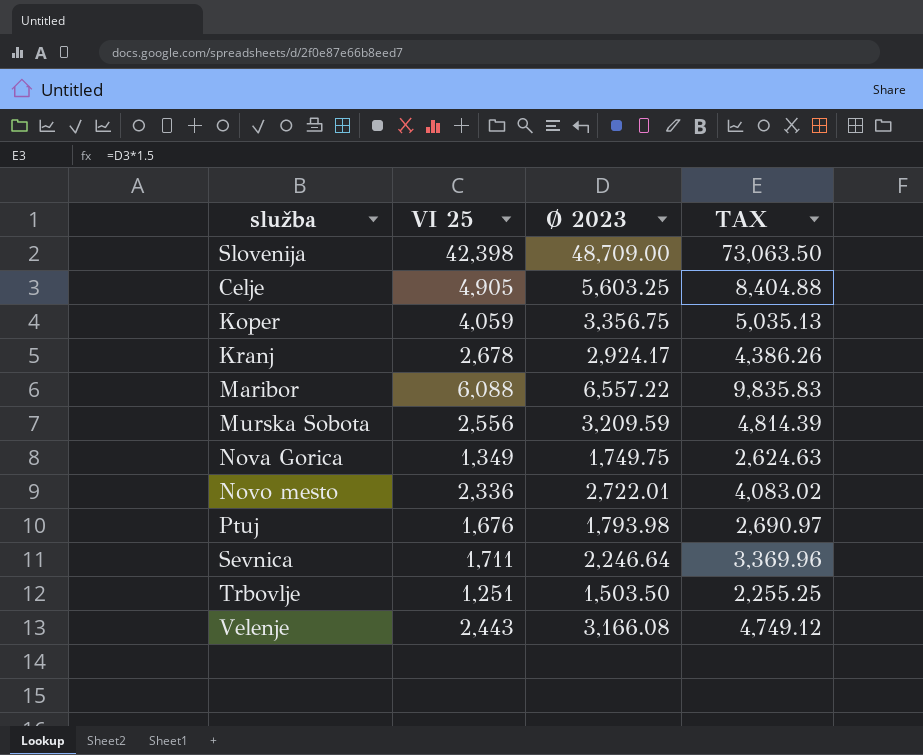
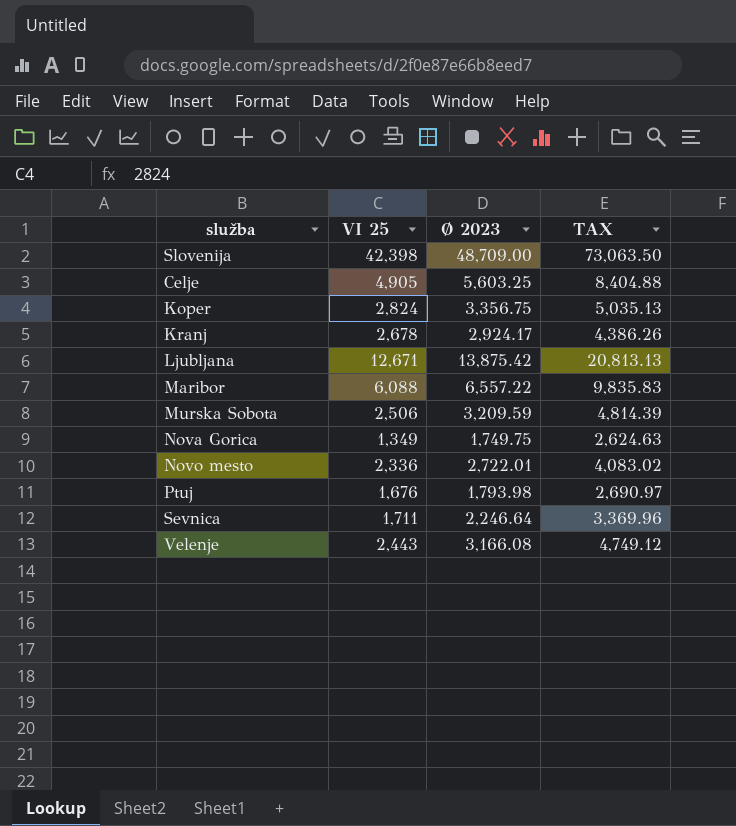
row Trbovlje: 1,251 | 1,503.50 | 2,255.25 -> none
Koper | VI 25: 4,059 -> 2,824
row Ljubljana: none -> 12,671 | 13,875.42 | 20,813.13
Murska Sobota | VI 25: 2,556 -> 2,506

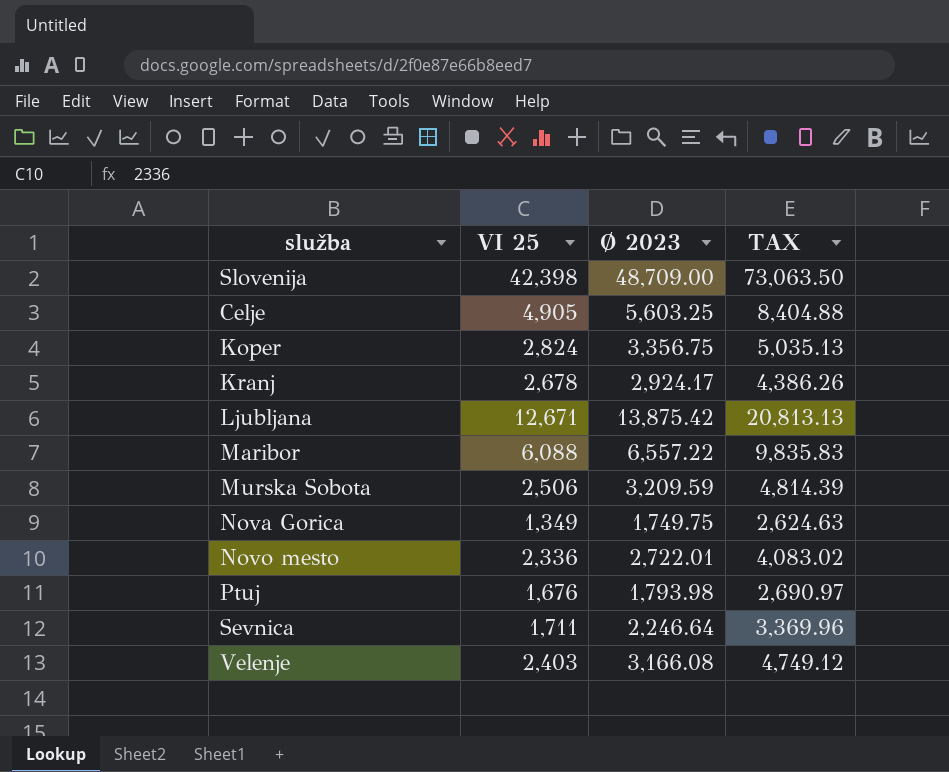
Velenje | VI 25: 2,443 -> 2,403

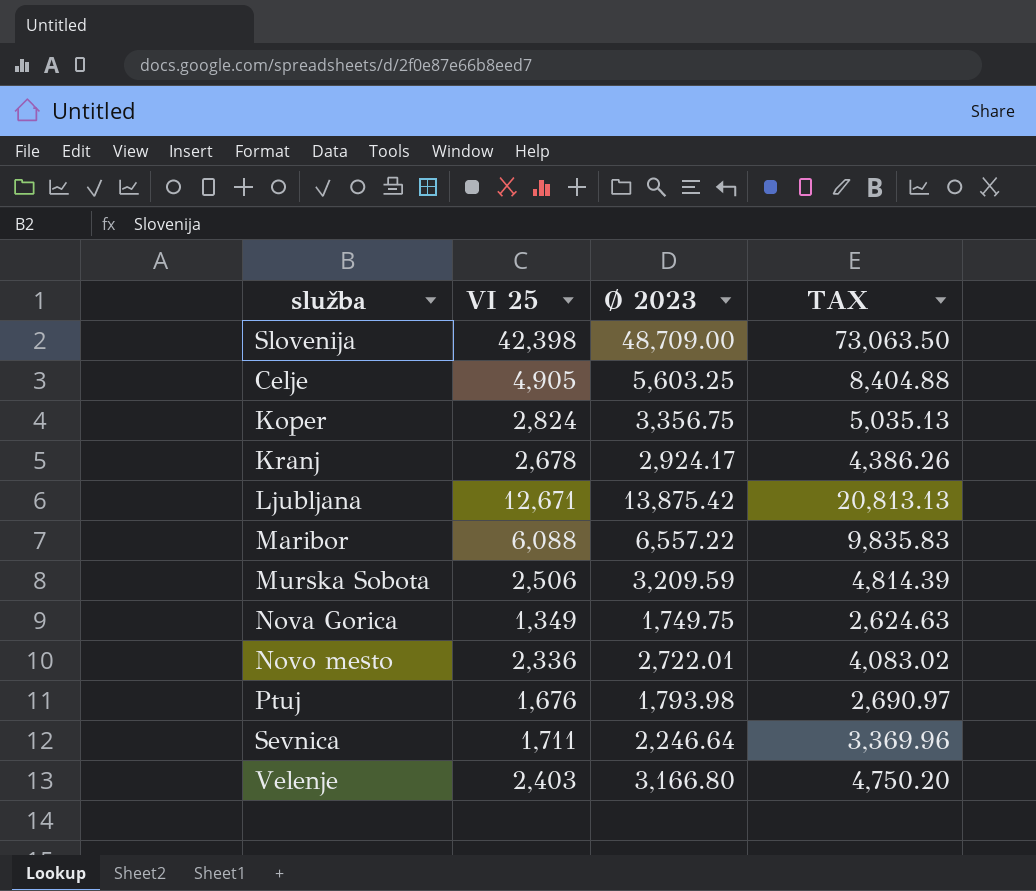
Velenje | Ø 2023: 3,166.08 -> 3,166.80
Velenje | TAX: 4,749.12 -> 4,750.20

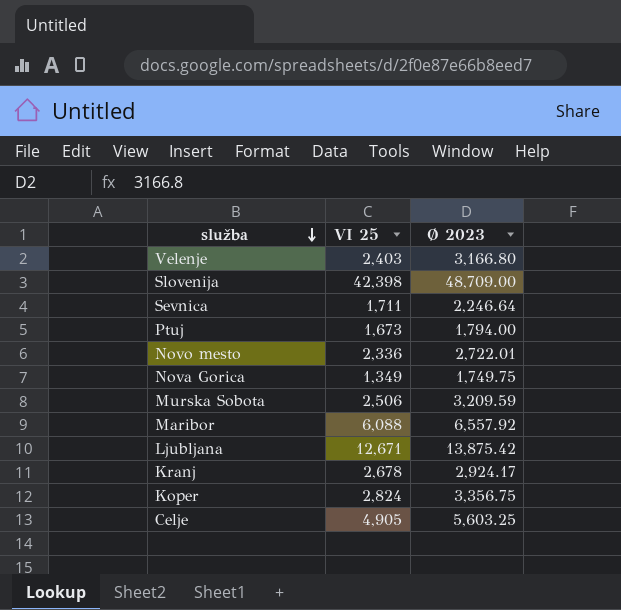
row order: none -> služba descending
column TAX | formula: [Ø 2023] * 1.5 -> none
Ptuj | VI 25: 1,676 -> 1,673
Ptuj | Ø 2023: 1,793.98 -> 1,794.00
Maribor | Ø 2023: 6,557.22 -> 6,557.92

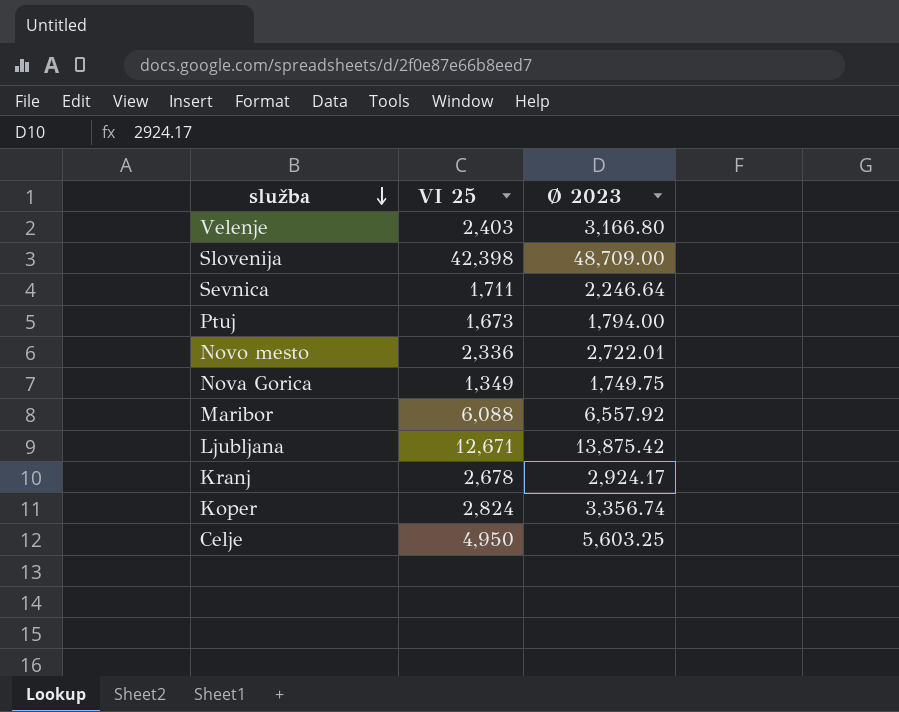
row Murska Sobota: 2,506 | 3,209.59 -> none
Koper | Ø 2023: 3,356.75 -> 3,356.74
Celje | VI 25: 4,905 -> 4,950

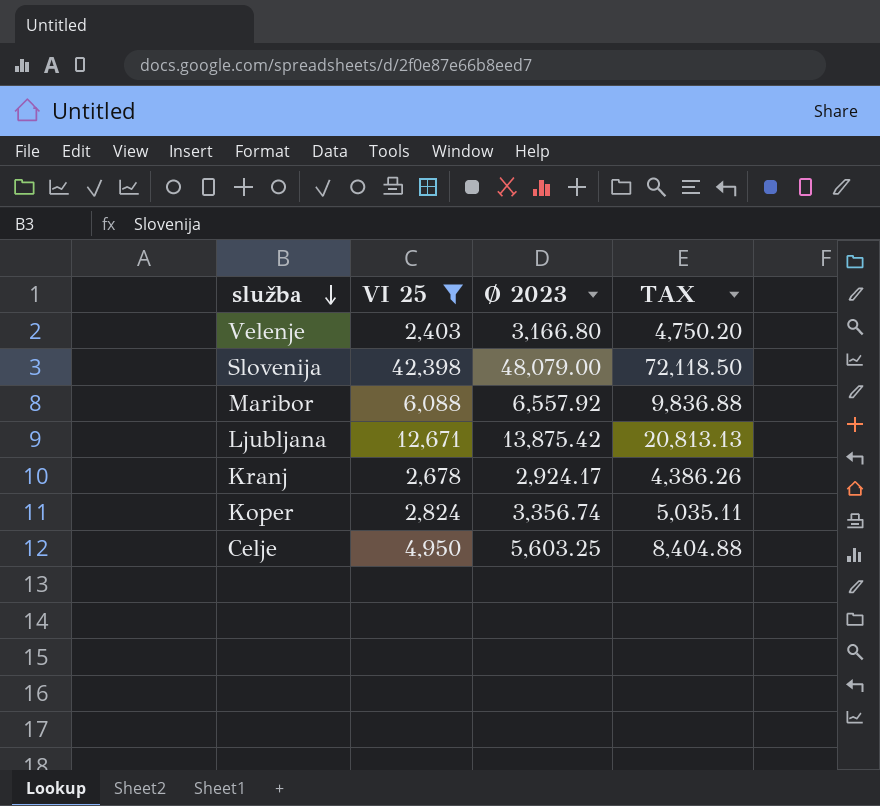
filter: none -> VI 25 >= 2,403
column TAX | formula: none -> [Ø 2023] * 1.5
Slovenija | Ø 2023: 48,709.00 -> 48,079.00

